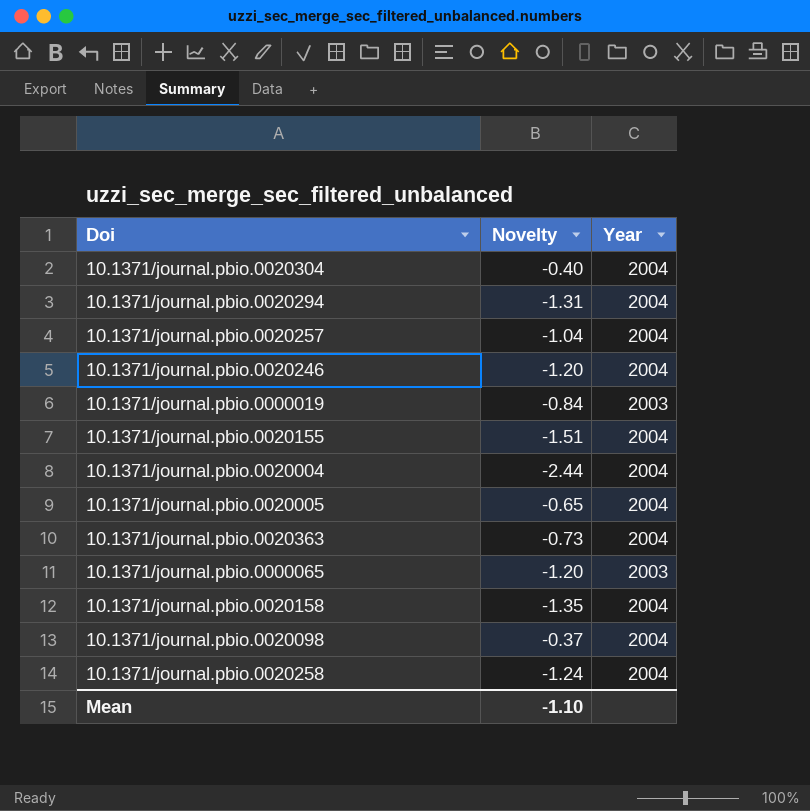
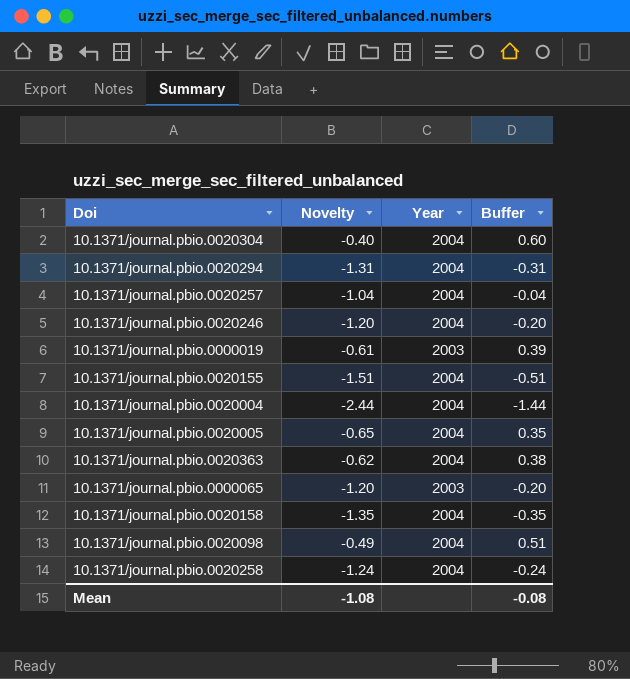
column Buffer | formula: none -> [Novelty] + 1
10.1371/journal.pbio.0000019 | Novelty: -0.84 -> -0.61
10.1371/journal.pbio.0020363 | Novelty: -0.73 -> -0.62
10.1371/journal.pbio.0020098 | Novelty: -0.37 -> -0.49
Mean | Novelty: -1.10 -> -1.08

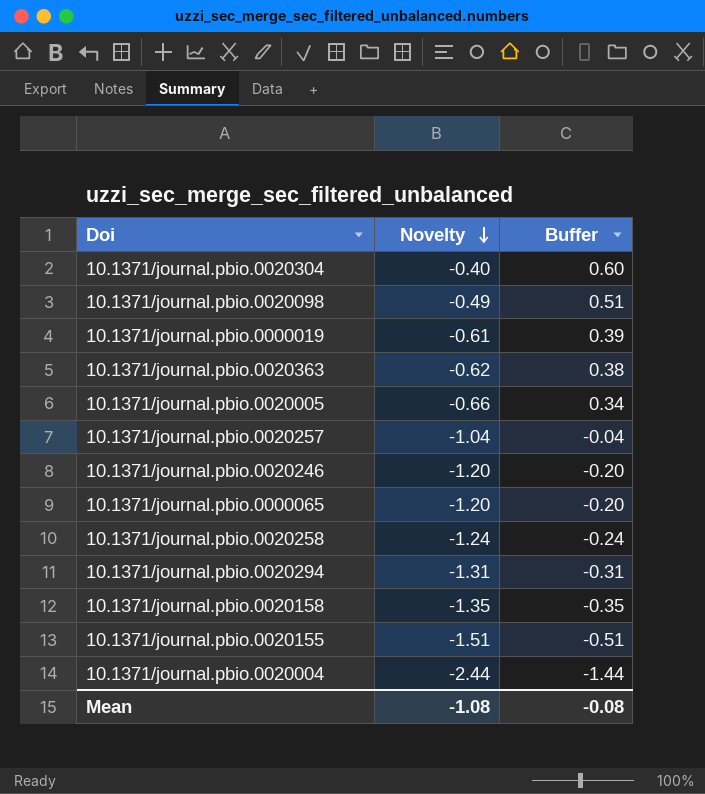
row order: none -> Novelty descending
column Year | position: 3 -> none
10.1371/journal.pbio.0020005 | Novelty: -0.65 -> -0.66
10.1371/journal.pbio.0020005 | Buffer: 0.35 -> 0.34

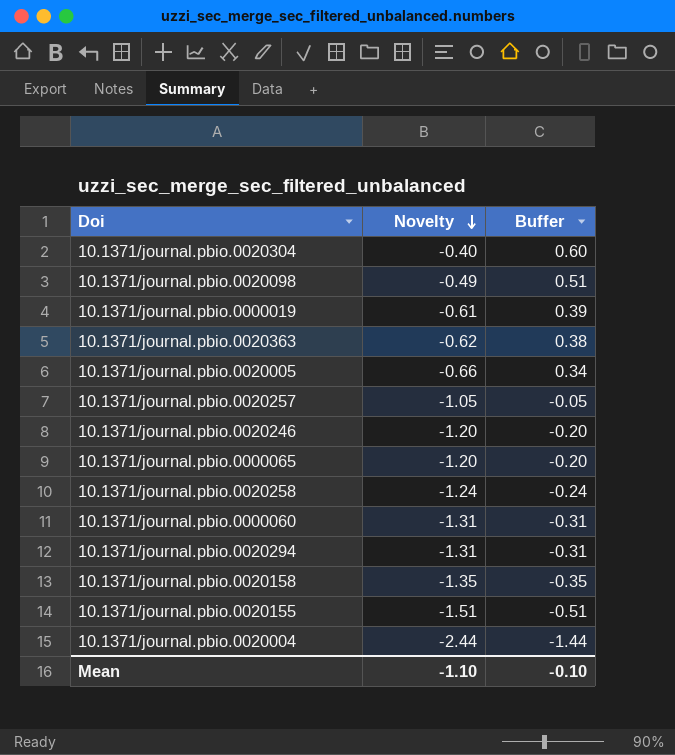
10.1371/journal.pbio.0020257 | Novelty: -1.04 -> -1.05
10.1371/journal.pbio.0020257 | Buffer: -0.04 -> -0.05
row 10.1371/journal.pbio.0000060: none -> -1.31 | -0.31
Mean | Novelty: -1.08 -> -1.10
Mean | Buffer: -0.08 -> -0.10

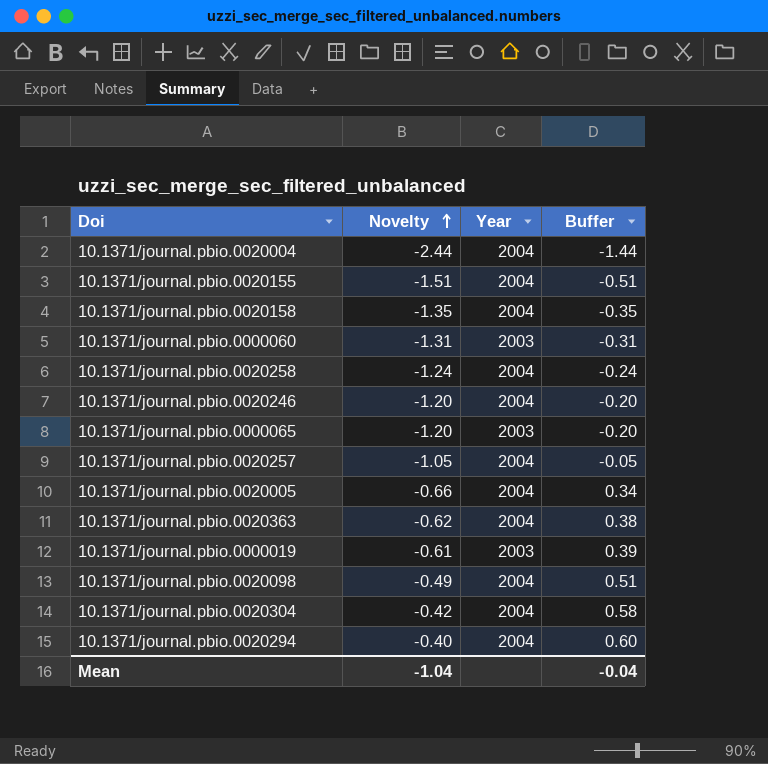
row order: Novelty descending -> Novelty ascending
column Year | position: none -> 3
10.1371/journal.pbio.0020304 | Novelty: -0.40 -> -0.42
10.1371/journal.pbio.0020304 | Buffer: 0.60 -> 0.58
10.1371/journal.pbio.0020294 | Novelty: -1.31 -> -0.40
10.1371/journal.pbio.0020294 | Buffer: -0.31 -> 0.60
Mean | Novelty: -1.10 -> -1.04
Mean | Buffer: -0.10 -> -0.04

